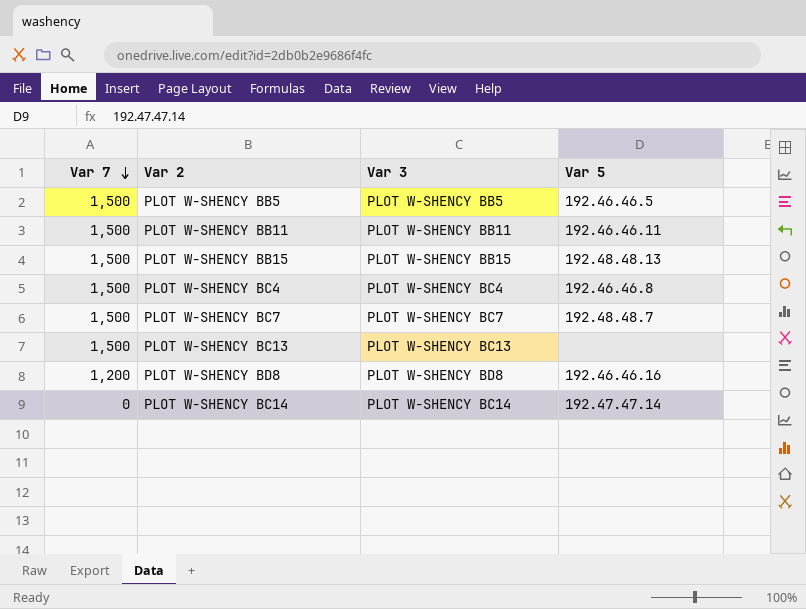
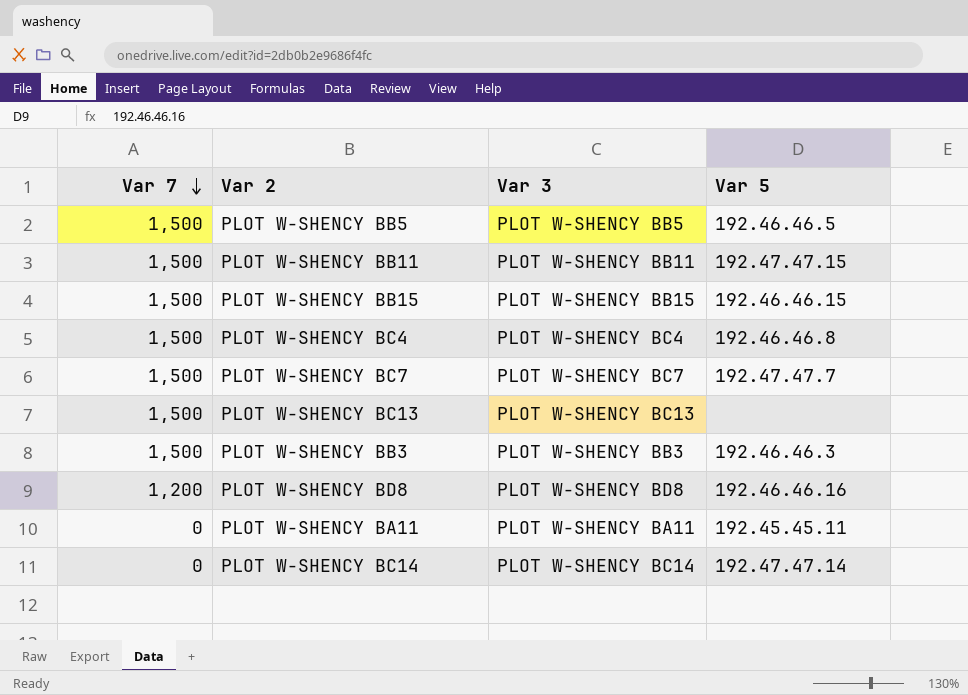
PLOT W-SHENCY BB11 | Var 5: 192.46.46.11 -> 192.47.47.15
PLOT W-SHENCY BB15 | Var 5: 192.48.48.13 -> 192.46.46.15
PLOT W-SHENCY BC7 | Var 5: 192.48.48.7 -> 192.47.47.7
row PLOT W-SHENCY BB3: none -> 1,500 | PLOT W-SHENCY BB3 | 192.46.46.3
row PLOT W-SHENCY BA11: none -> 0 | PLOT W-SHENCY BA11 | 192.45.45.11

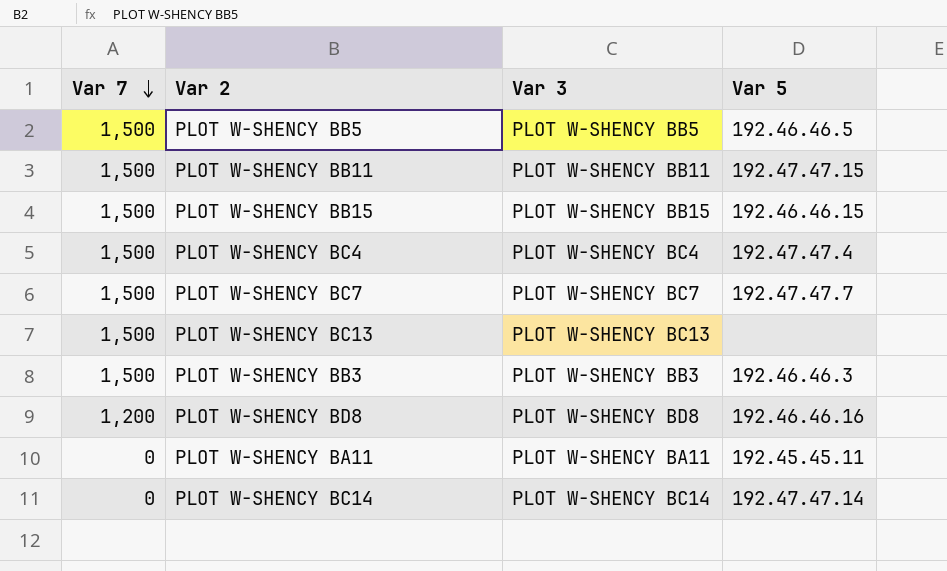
PLOT W-SHENCY BC4 | Var 5: 192.46.46.8 -> 192.47.47.4

